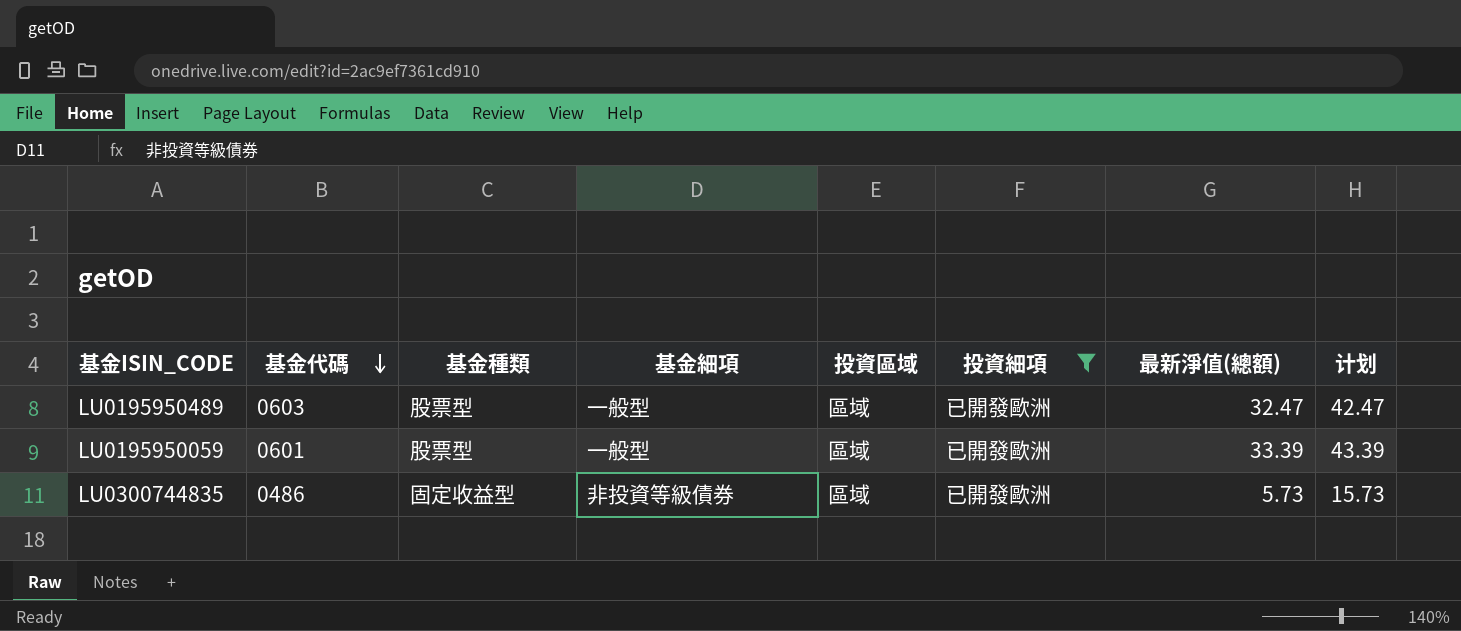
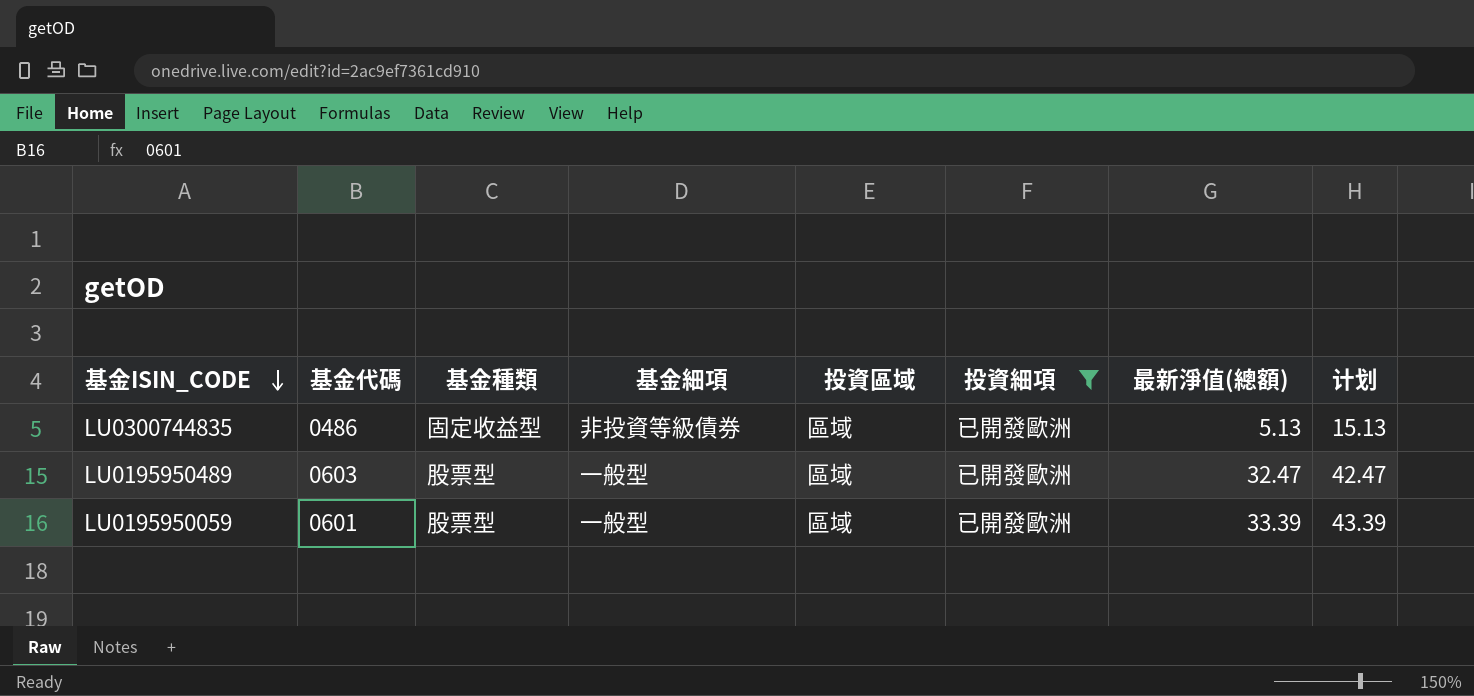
row order: 基金代碼 descending -> 基金ISIN_CODE descending
LU0300744835 | 最新淨值(總額): 5.73 -> 5.13
LU0300744835 | 计划: 15.73 -> 15.13

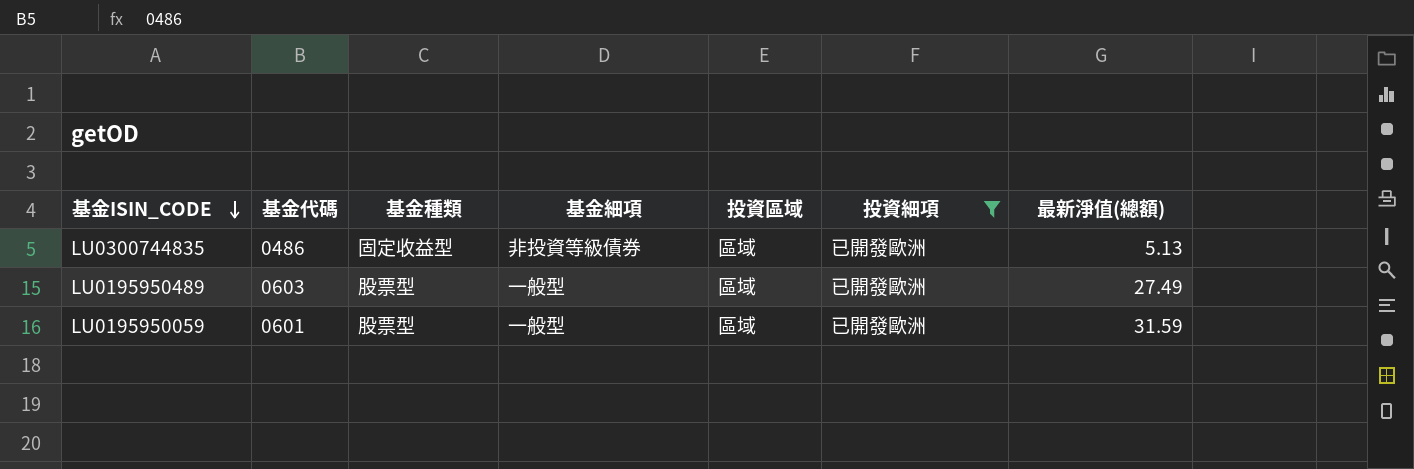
column 计划 | formula: [最新淨值(總額)] + 10 -> none
LU0195950489 | 最新淨值(總額): 32.47 -> 27.49
LU0195950059 | 最新淨值(總額): 33.39 -> 31.59

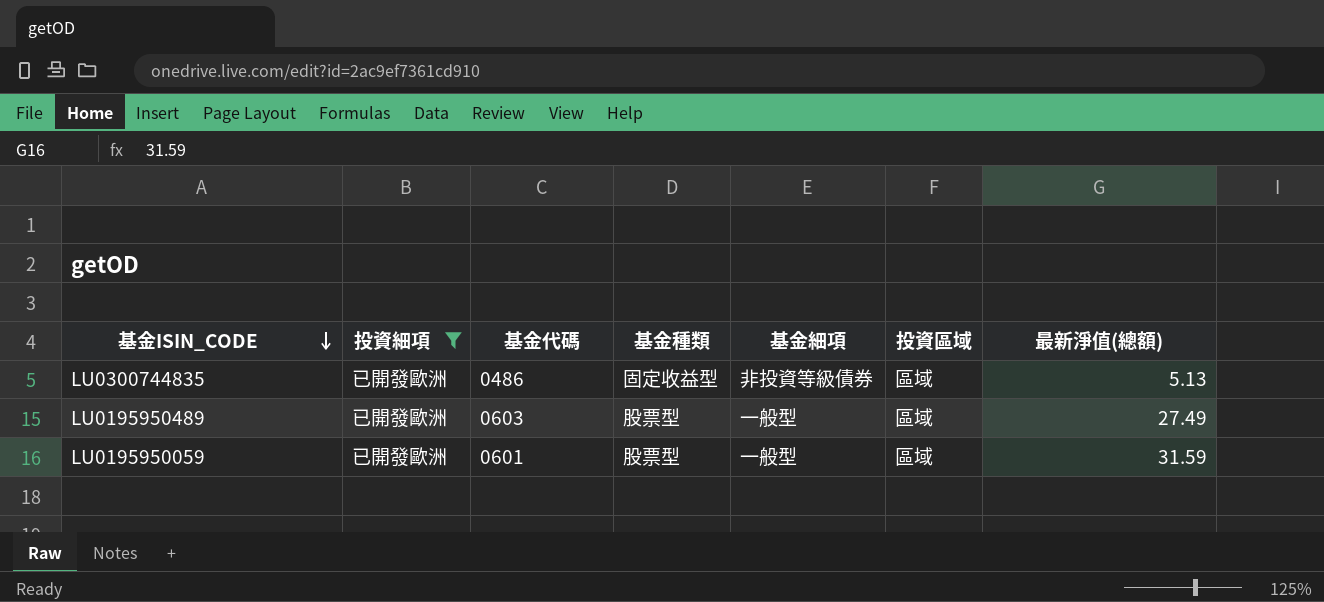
column 投資細項 | position: 6 -> 2

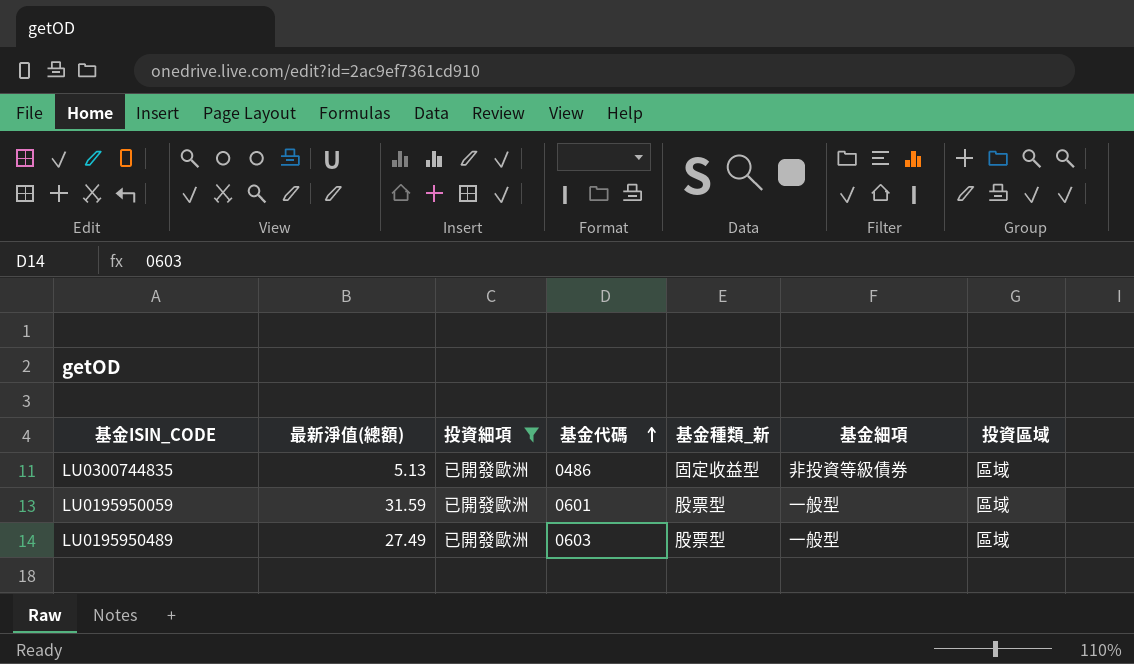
row order: 基金ISIN_CODE descending -> 基金代碼 ascending
column 最新淨值(總額) | position: 7 -> 2
column name: 基金種類 -> 基金種類_新

